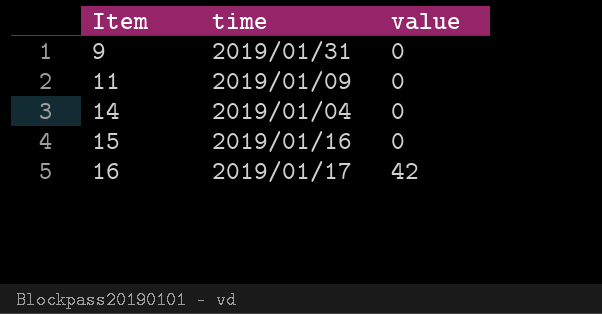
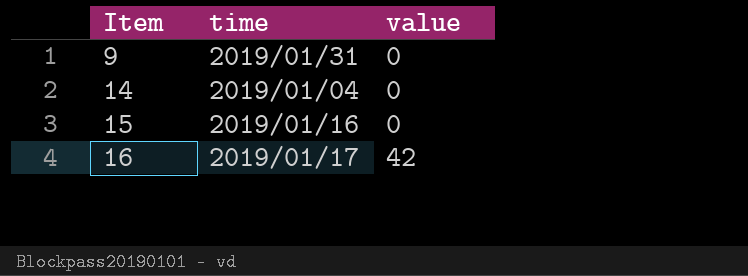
row 11: 2019/01/09 | 0 -> none

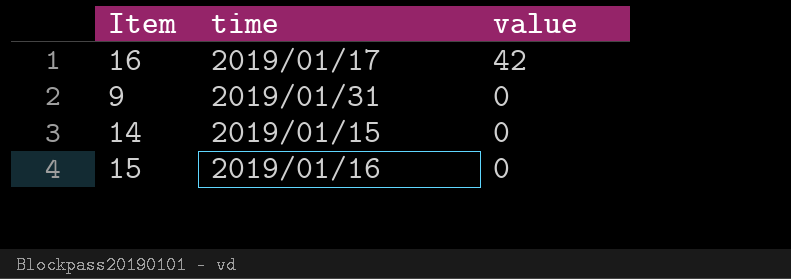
row order: Item ascending -> value descending
14 | time: 2019/01/04 -> 2019/01/15

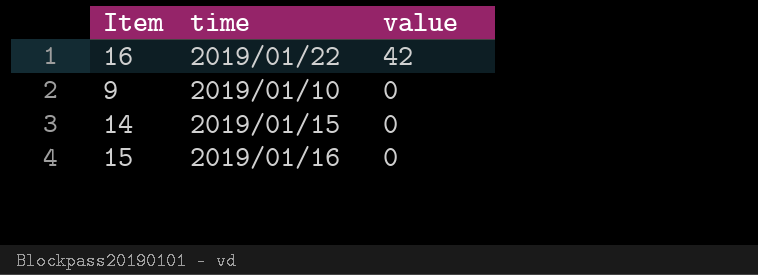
16 | time: 2019/01/17 -> 2019/01/22
9 | time: 2019/01/31 -> 2019/01/10

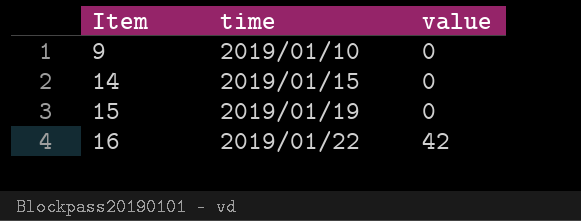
row order: value descending -> Item ascending
15 | time: 2019/01/16 -> 2019/01/19

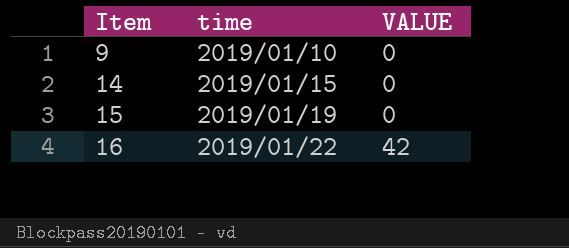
column name: value -> VALUE

